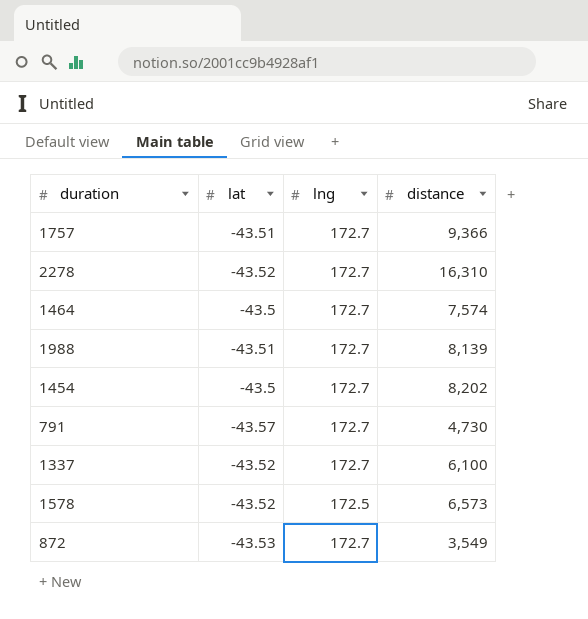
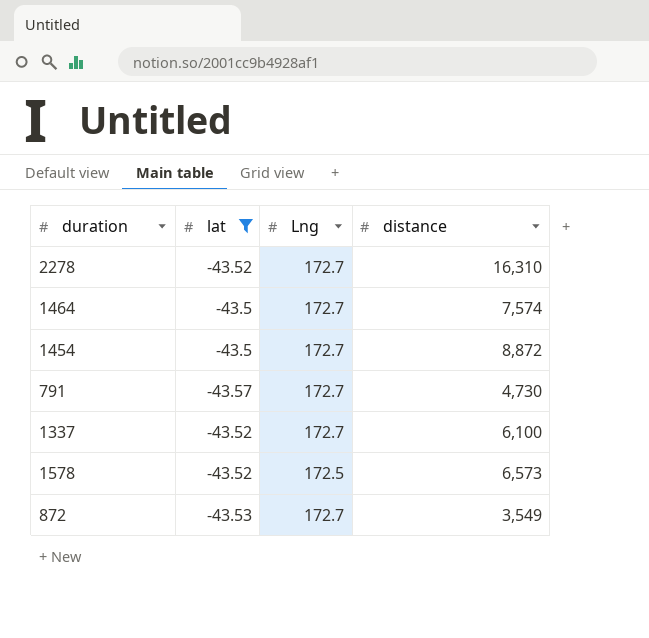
filter: none -> lat != -43.51
column name: lng -> Lng
1454 | distance: 8,202 -> 8,872

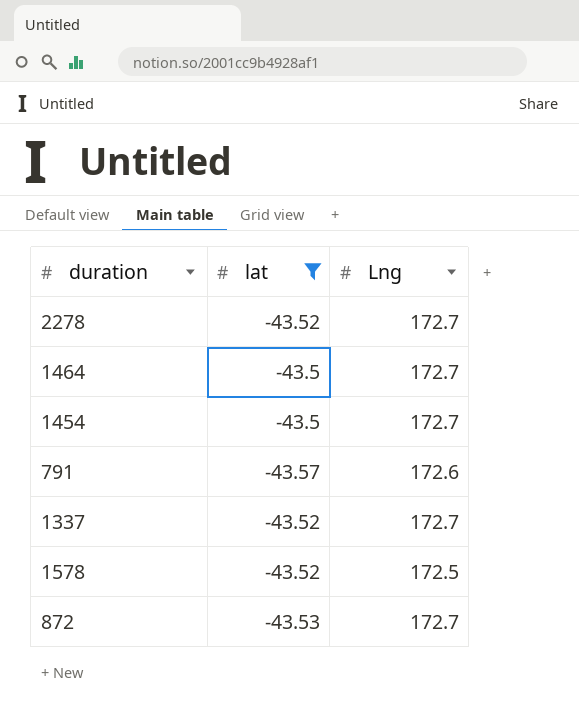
column distance | position: 4 -> none
791 | Lng: 172.7 -> 172.6

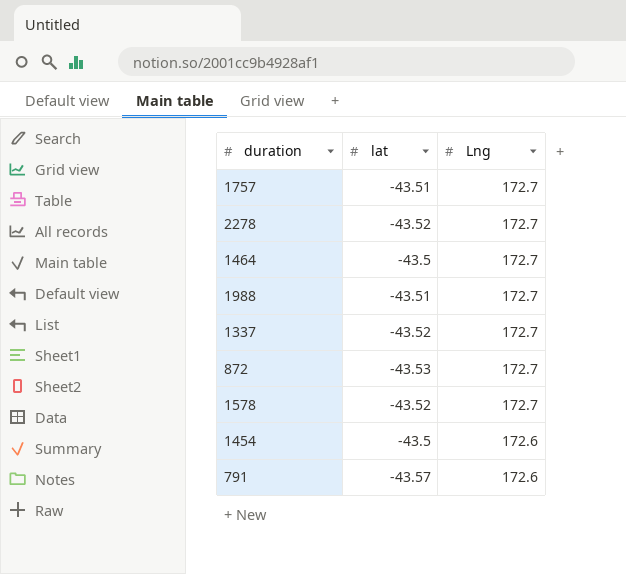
filter: lat != -43.51 -> none
row order: none -> Lng descending
1578 | Lng: 172.5 -> 172.7
1454 | Lng: 172.7 -> 172.6

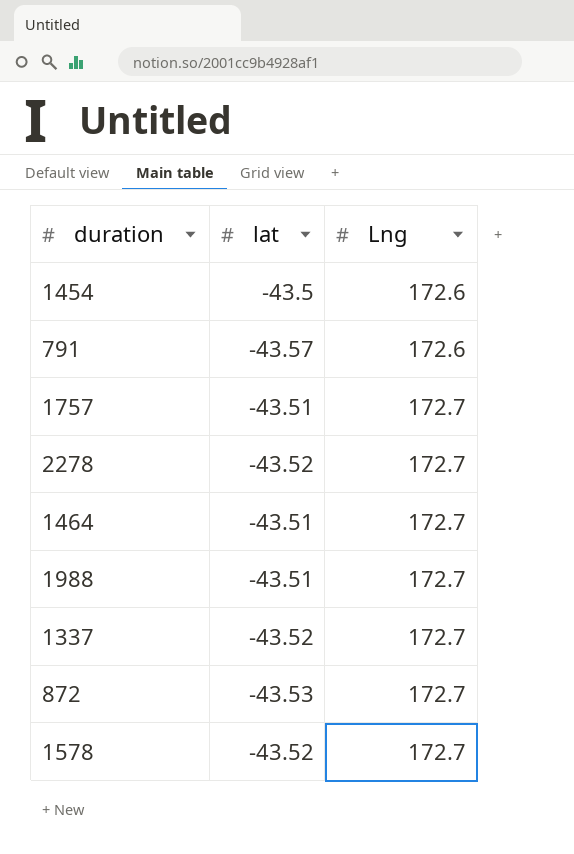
row order: Lng descending -> Lng ascending
1464 | lat: -43.5 -> -43.51

